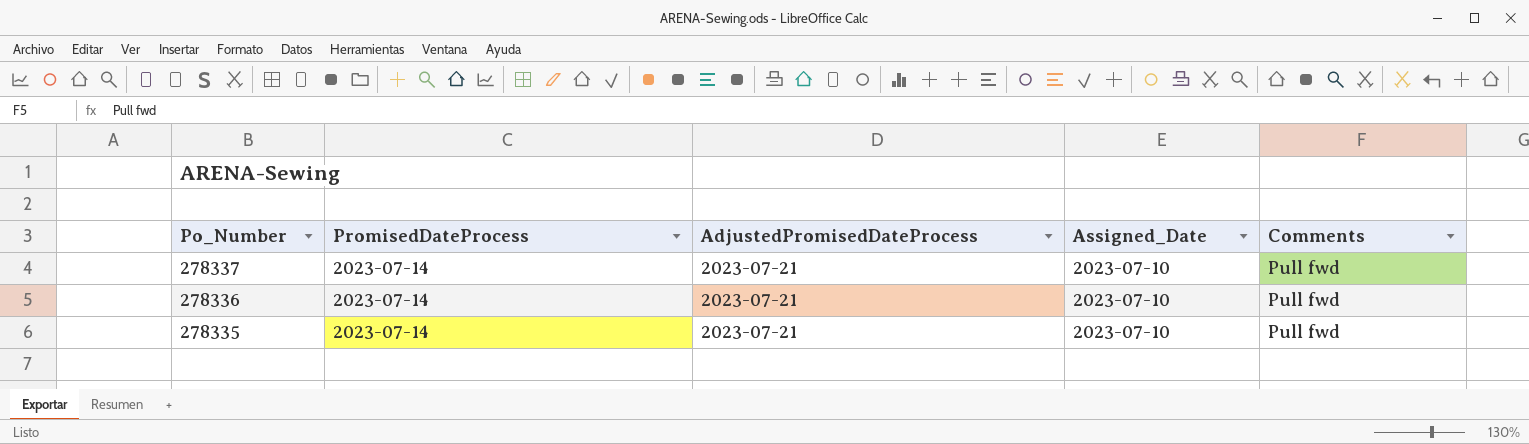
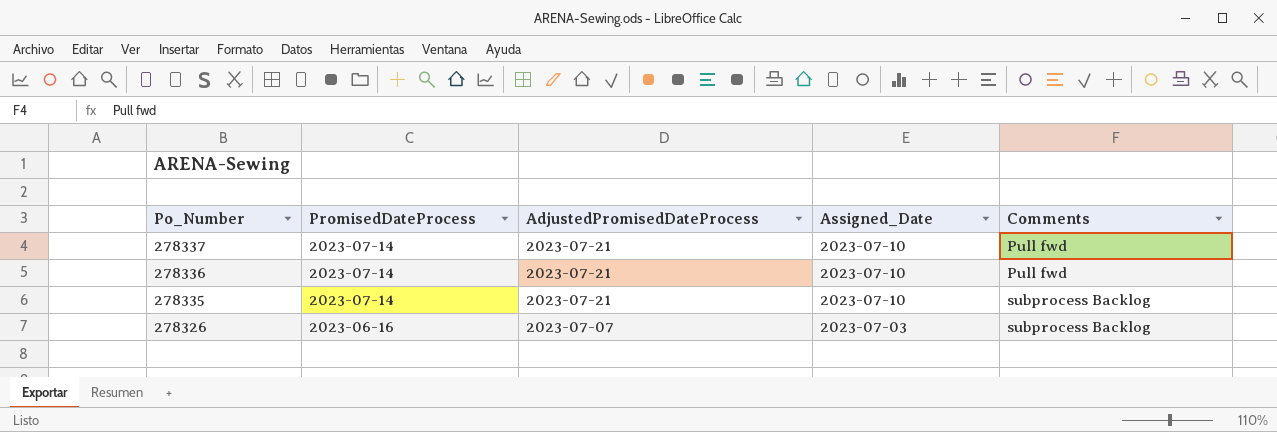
278335 | Comments: Pull fwd -> subprocess Backlog
row 278326: none -> 2023-06-16 | 2023-07-07 | 2023-07-03 | subprocess Backlog

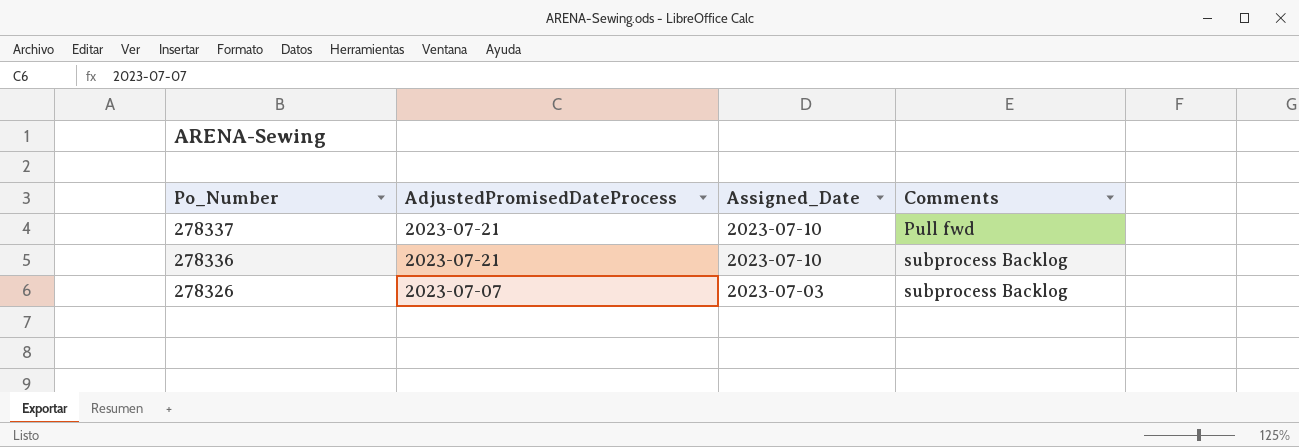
column PromisedDateProcess | position: 2 -> none
row 278335: 2023-07-14 | 2023-07-21 | 2023-07-10 | subprocess Backlog -> none
278336 | Comments: Pull fwd -> subprocess Backlog

